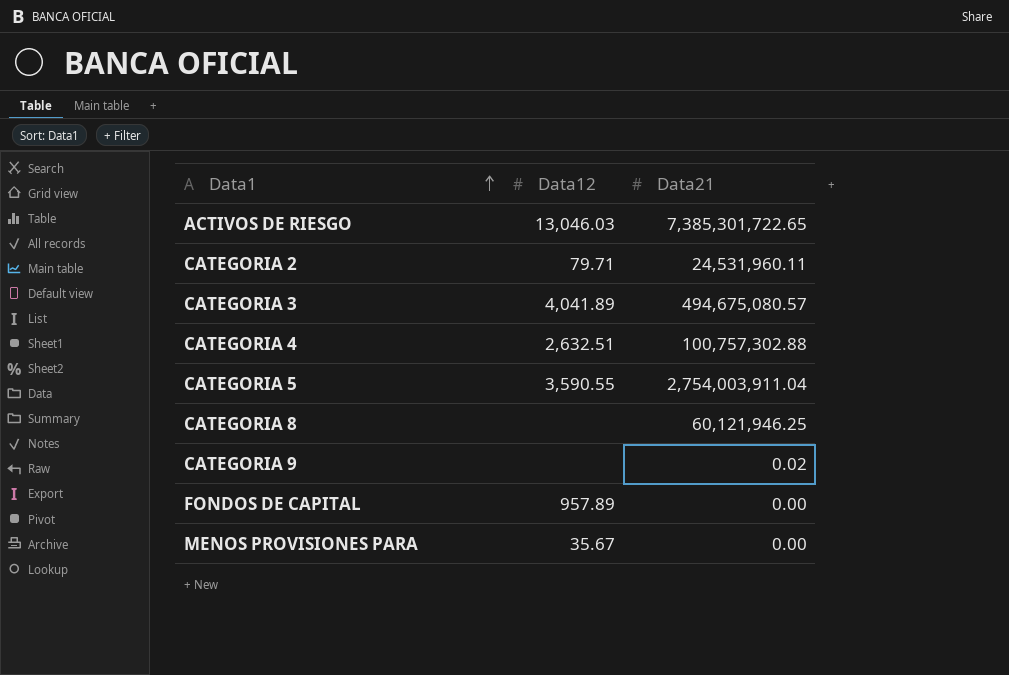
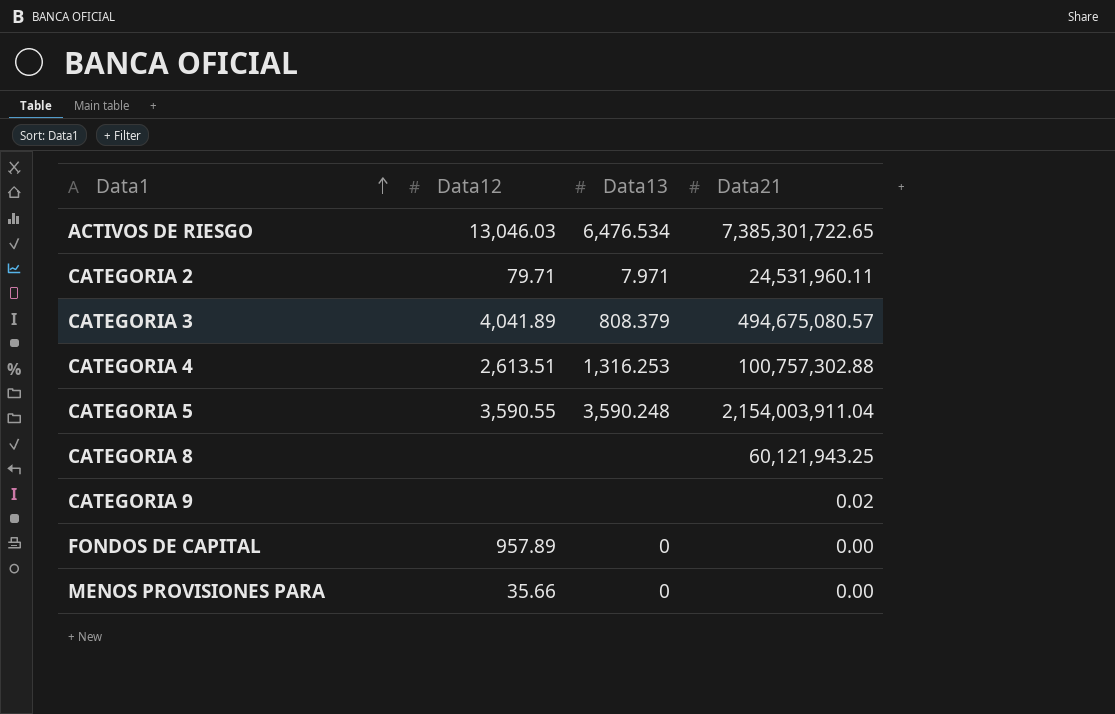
column Data13 | position: none -> 3
CATEGORIA 4 | Data12: 2,632.51 -> 2,613.51
CATEGORIA 5 | Data21: 2,754,003,911.04 -> 2,154,003,911.04
CATEGORIA 8 | Data21: 60,121,946.25 -> 60,121,943.25
MENOS PROVISIONES PARA | Data12: 35.67 -> 35.66

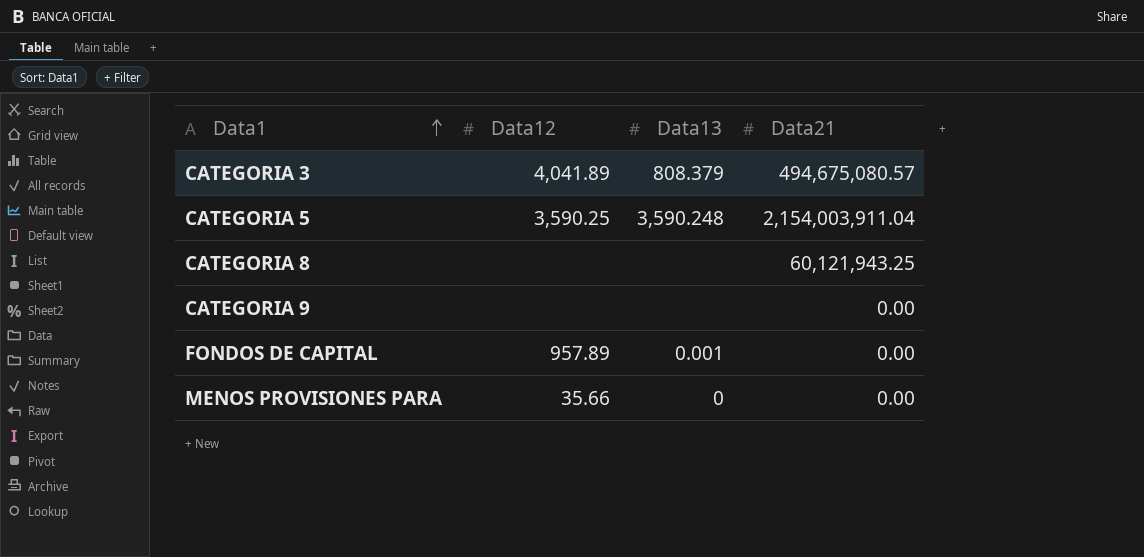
row ACTIVOS DE RIESGO: 13,046.03 | 6,476.534 | 7,385,301,722.65 -> none
row CATEGORIA 2: 79.71 | 7.971 | 24,531,960.11 -> none
row CATEGORIA 4: 2,613.51 | 1,316.253 | 100,757,302.88 -> none
CATEGORIA 5 | Data12: 3,590.55 -> 3,590.25
CATEGORIA 9 | Data21: 0.02 -> 0.00
FONDOS DE CAPITAL | Data13: 0 -> 0.001

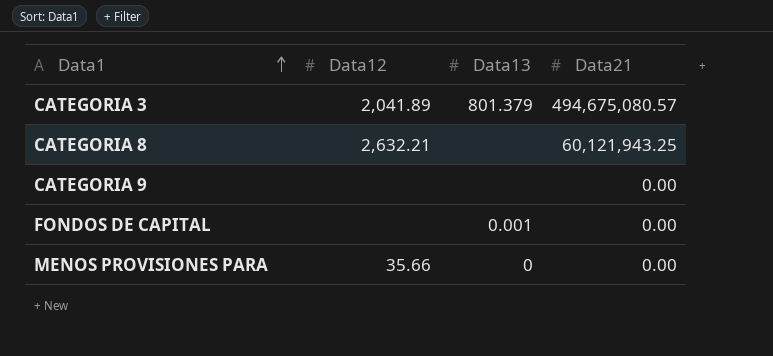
row CATEGORIA 5: 3,590.25 | 3,590.248 | 2,154,003,911.04 -> none
CATEGORIA 3 | Data12: 4,041.89 -> 2,041.89
CATEGORIA 3 | Data13: 808.379 -> 801.379
CATEGORIA 8 | Data12: none -> 2,632.21
FONDOS DE CAPITAL | Data12: 957.89 -> none

